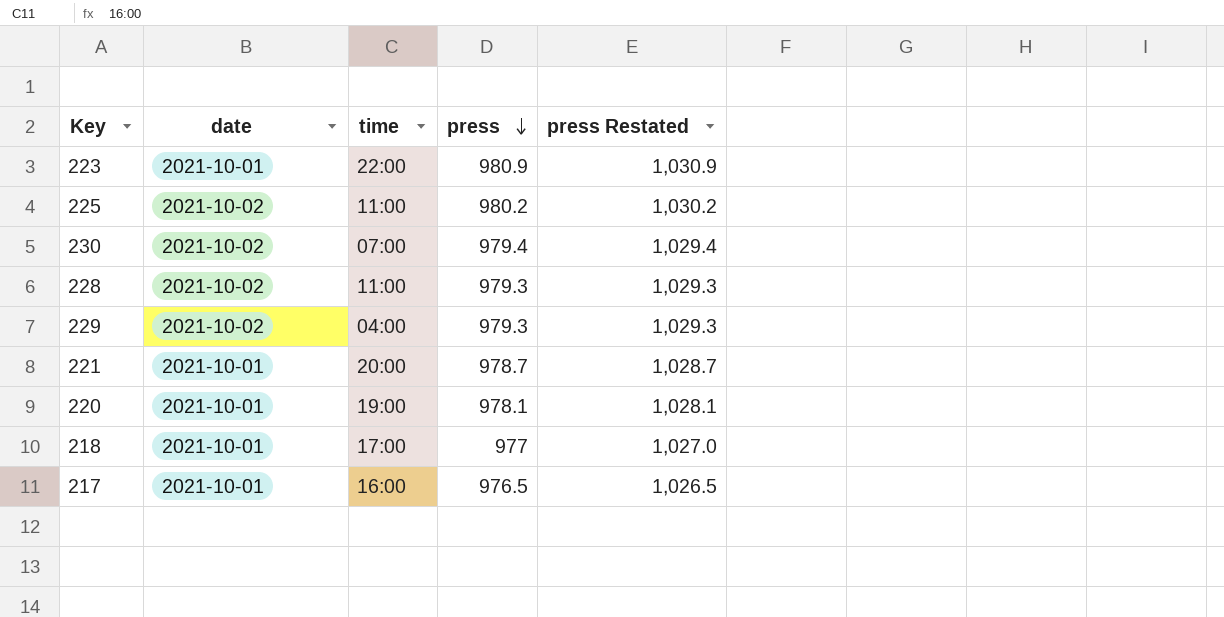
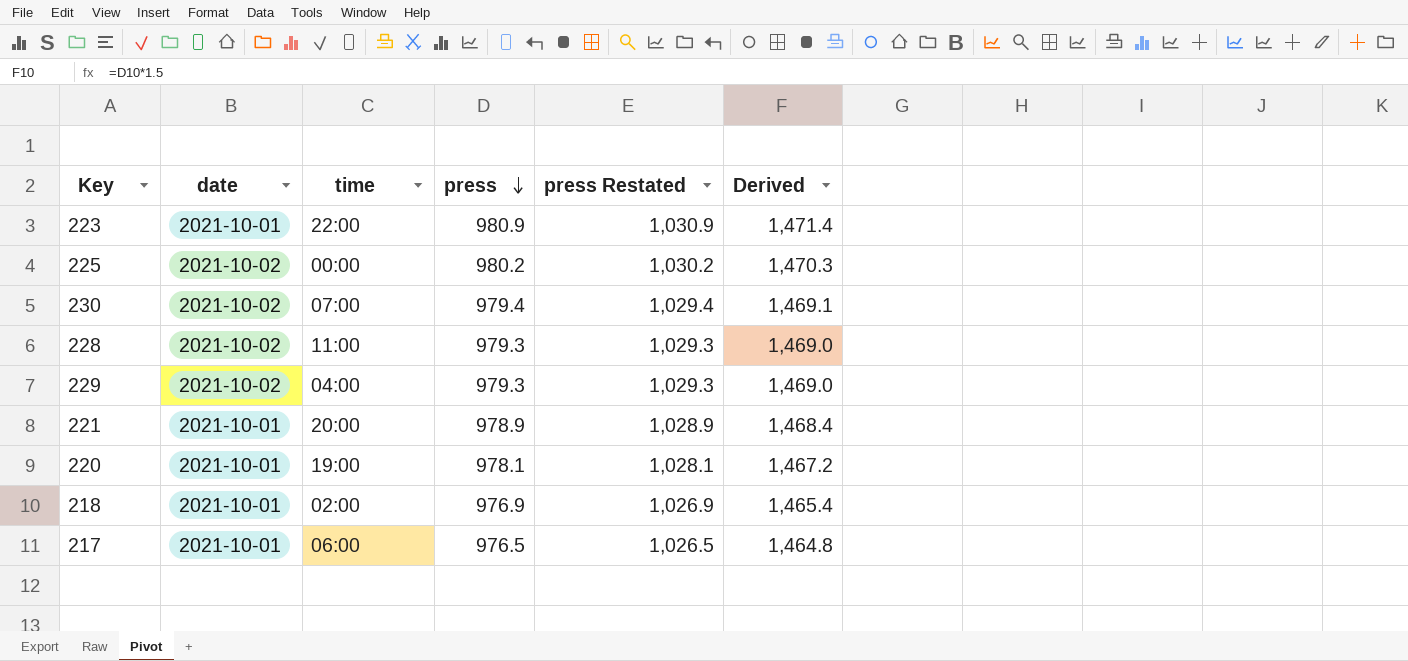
column Derived | formula: none -> [press] * 1.5
225 | time: 11:00 -> 00:00
221 | press: 978.7 -> 978.9
221 | press Restated: 1,028.7 -> 1,028.9
218 | time: 17:00 -> 02:00
218 | press: 977 -> 976.9
218 | press Restated: 1,027.0 -> 1,026.9
217 | time: 16:00 -> 06:00

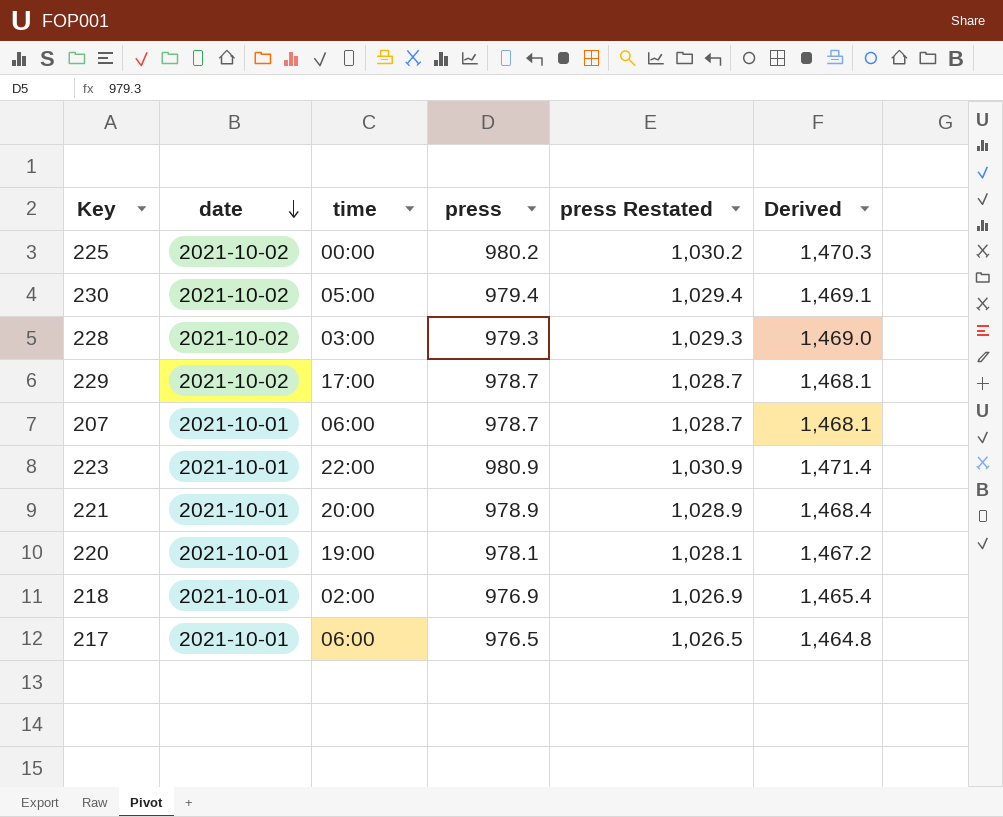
row order: press descending -> date descending
230 | time: 07:00 -> 05:00
228 | time: 11:00 -> 03:00
229 | time: 04:00 -> 17:00
229 | press: 979.3 -> 978.7
229 | press Restated: 1,029.3 -> 1,028.7
229 | Derived: 1,469.0 -> 1,468.1
row 207: none -> 2021-10-01 | 06:00 | 978.7 | 1,028.7 | 1,468.1

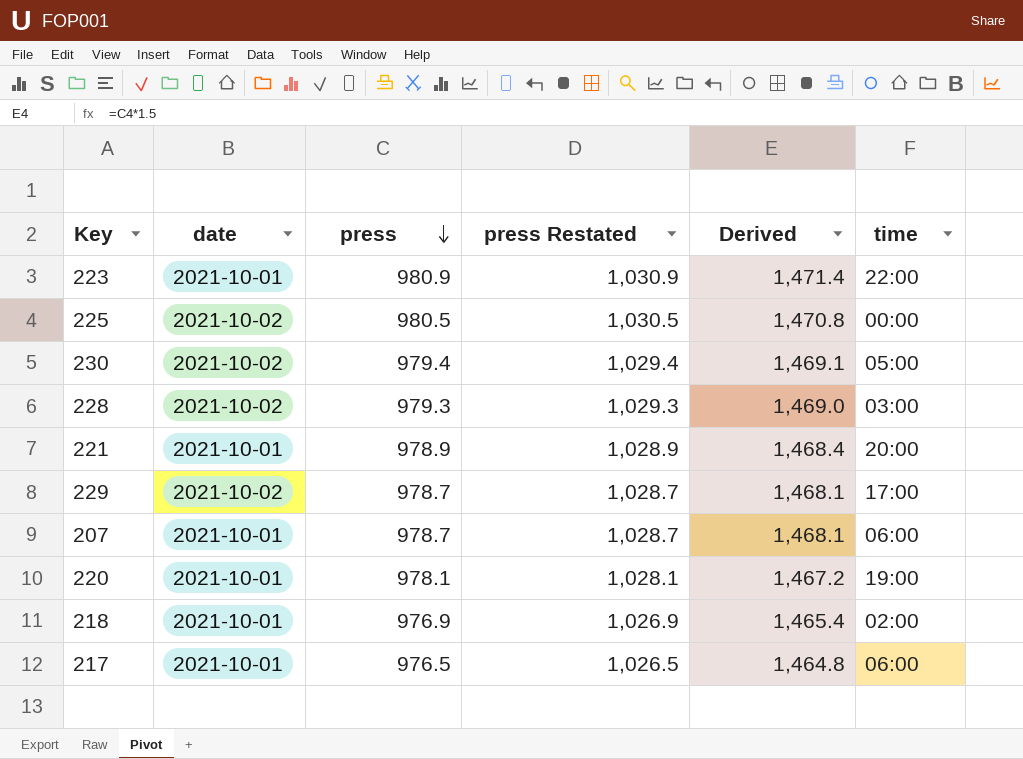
row order: date descending -> press descending
column time | position: 3 -> 6
225 | press: 980.2 -> 980.5
225 | press Restated: 1,030.2 -> 1,030.5
225 | Derived: 1,470.3 -> 1,470.8

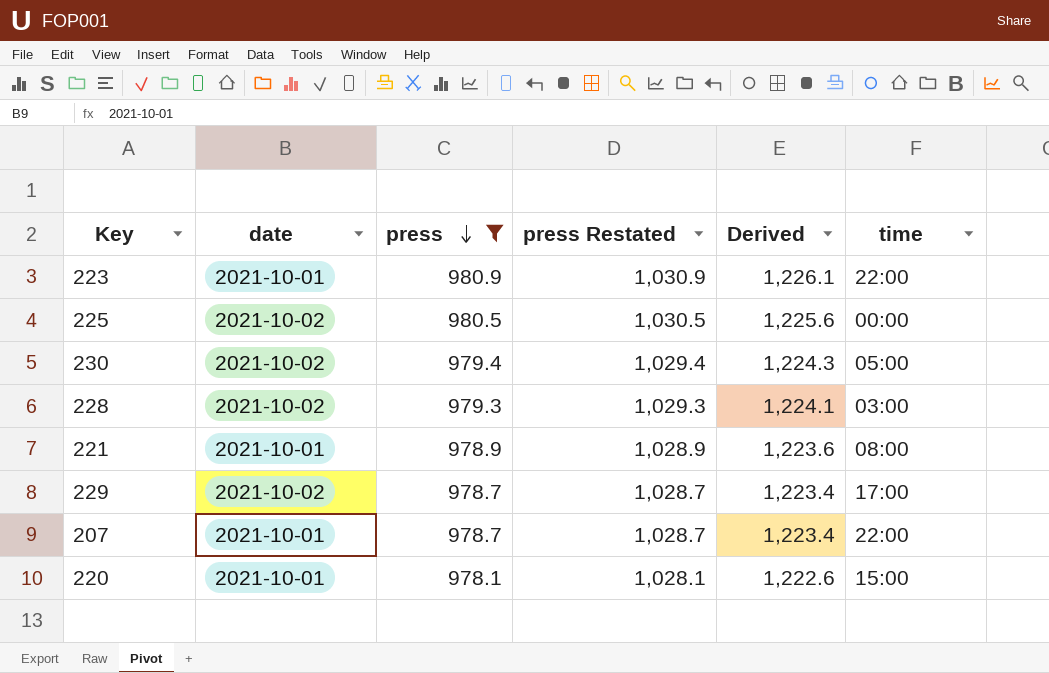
filter: none -> press >= 978.1
column Derived | formula: [press] * 1.5 -> [press] * 1.25
221 | time: 20:00 -> 08:00
207 | time: 06:00 -> 22:00
220 | time: 19:00 -> 15:00

